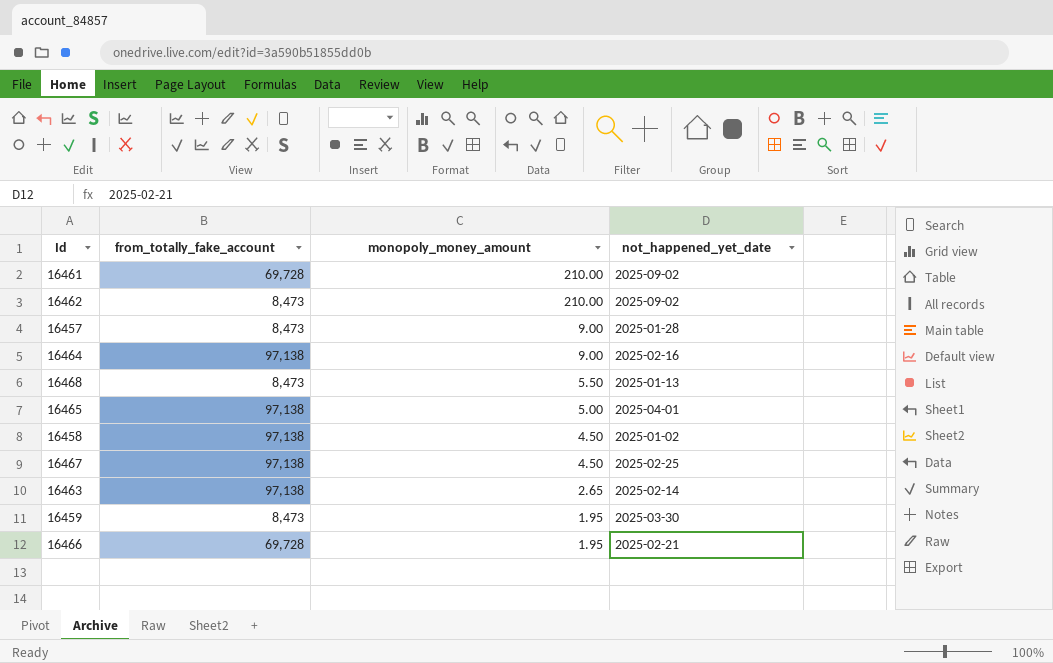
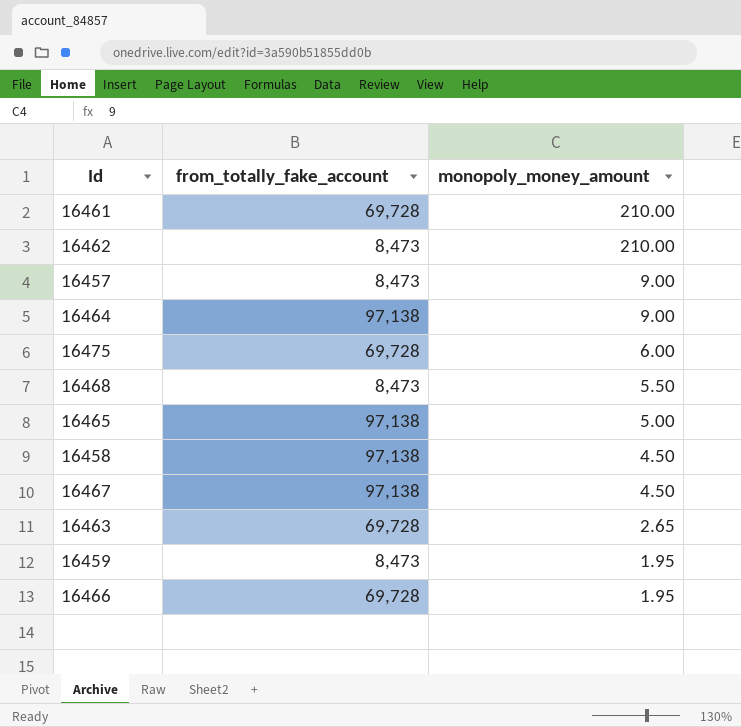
column not_happened_yet_date | position: 4 -> none
row 16475: none -> 69,728 | 6.00
16463 | from_totally_fake_account: 97,138 -> 69,728

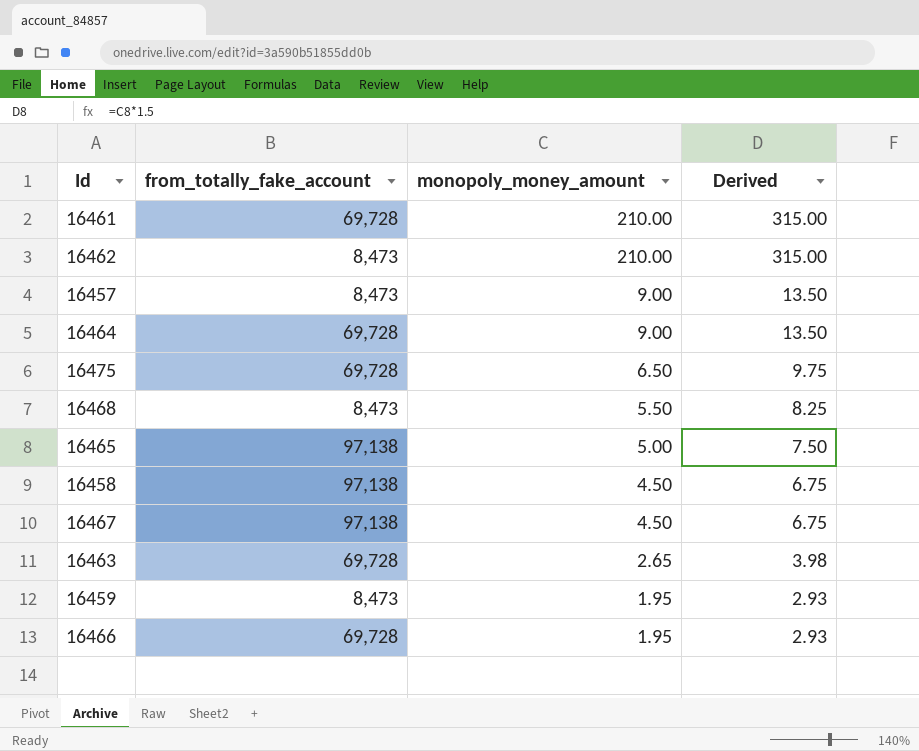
column Derived | formula: none -> [monopoly_money_amount] * 1.5
16464 | from_totally_fake_account: 97,138 -> 69,728
16475 | monopoly_money_amount: 6.00 -> 6.50

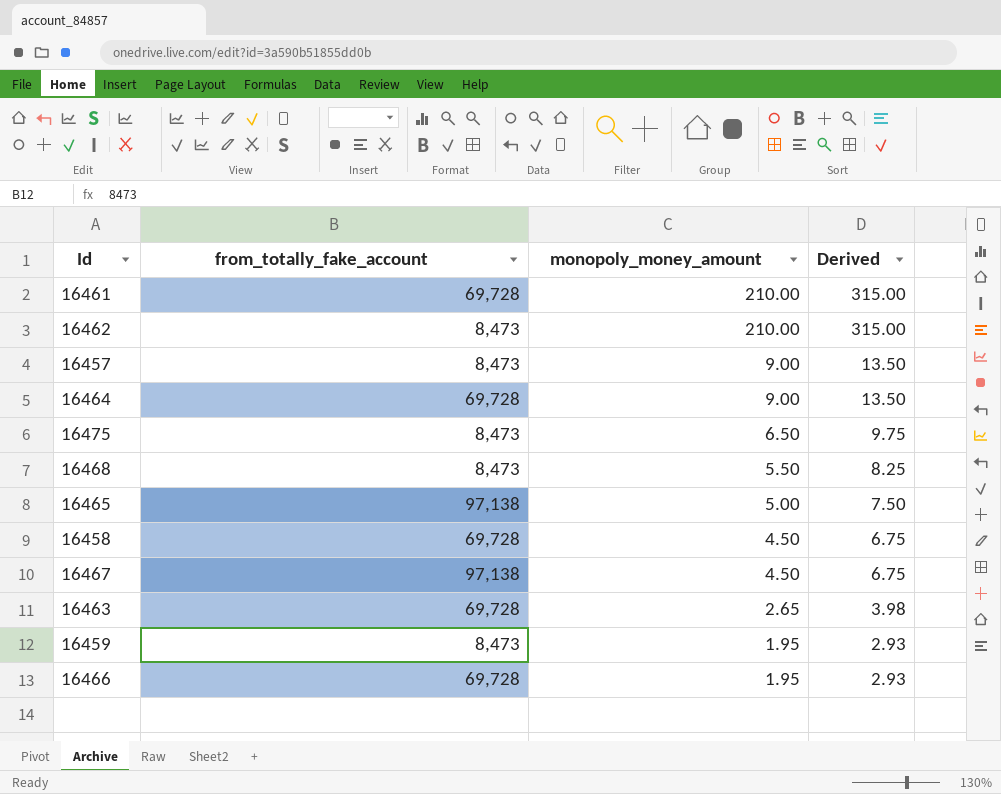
16475 | from_totally_fake_account: 69,728 -> 8,473
16458 | from_totally_fake_account: 97,138 -> 69,728

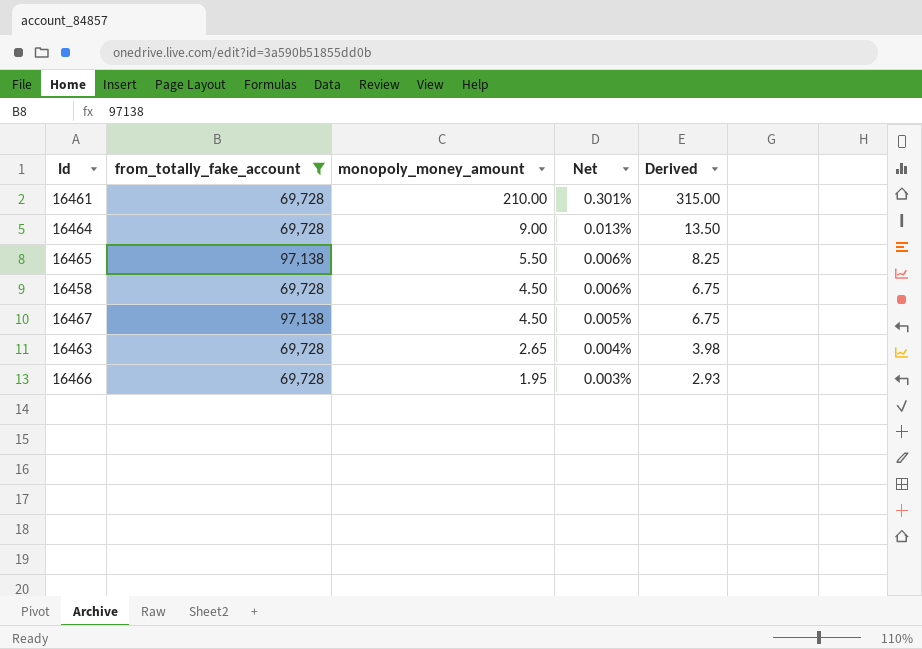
filter: none -> from_totally_fake_account != 8,473
column Net | formula: none -> [monopoly_money_amount] / [from_totally_fake_account]
16465 | monopoly_money_amount: 5.00 -> 5.50
16465 | Derived: 7.50 -> 8.25

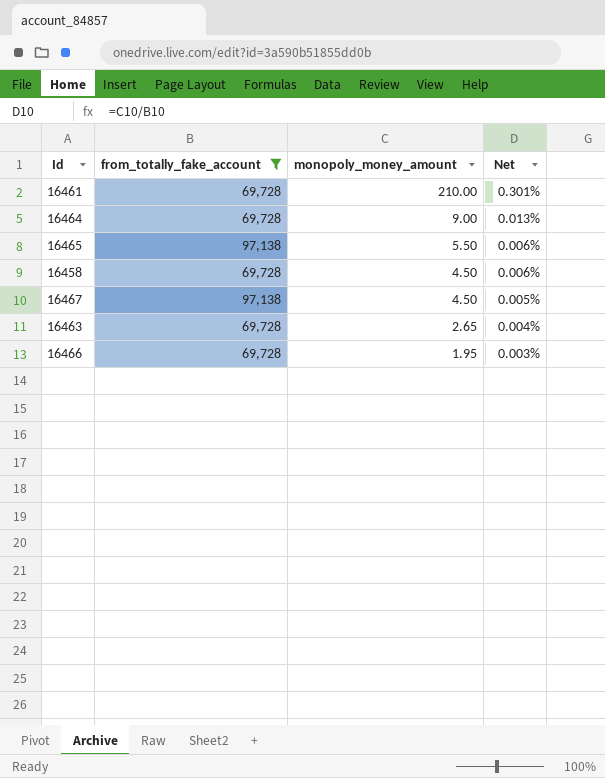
column Derived | formula: [monopoly_money_amount] * 1.5 -> none

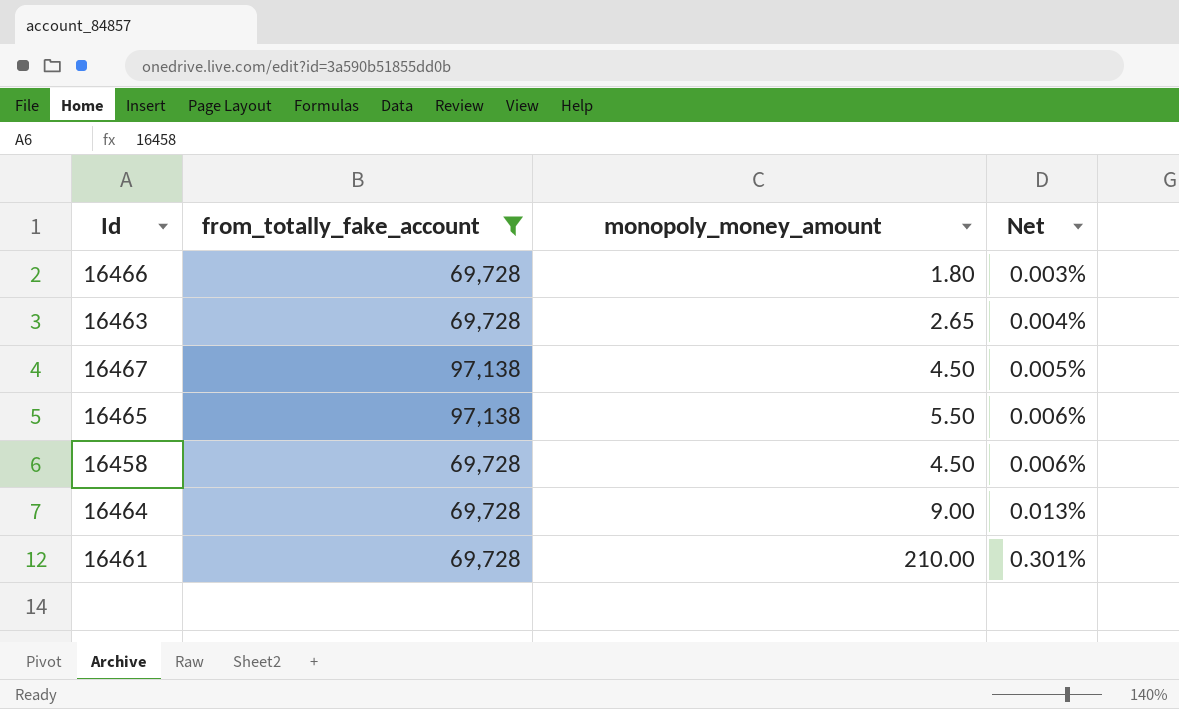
row order: monopoly_money_amount descending -> Net ascending
16466 | monopoly_money_amount: 1.95 -> 1.80

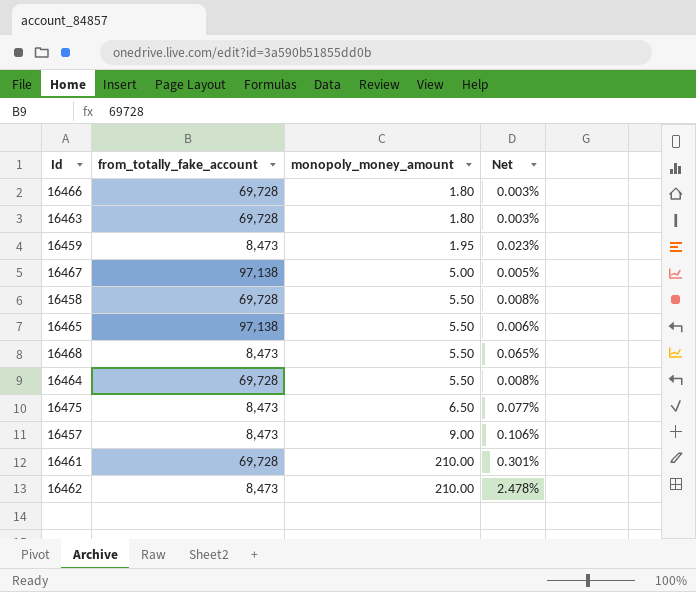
filter: from_totally_fake_account != 8,473 -> none
row order: Net ascending -> monopoly_money_amount ascending
16463 | monopoly_money_amount: 2.65 -> 1.80
16463 | Net: 0.004% -> 0.003%
16467 | monopoly_money_amount: 4.50 -> 5.00
16458 | monopoly_money_amount: 4.50 -> 5.50
16458 | Net: 0.006% -> 0.008%
16464 | monopoly_money_amount: 9.00 -> 5.50
16464 | Net: 0.013% -> 0.008%

